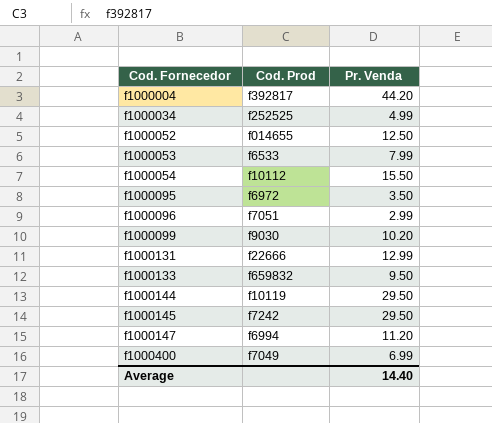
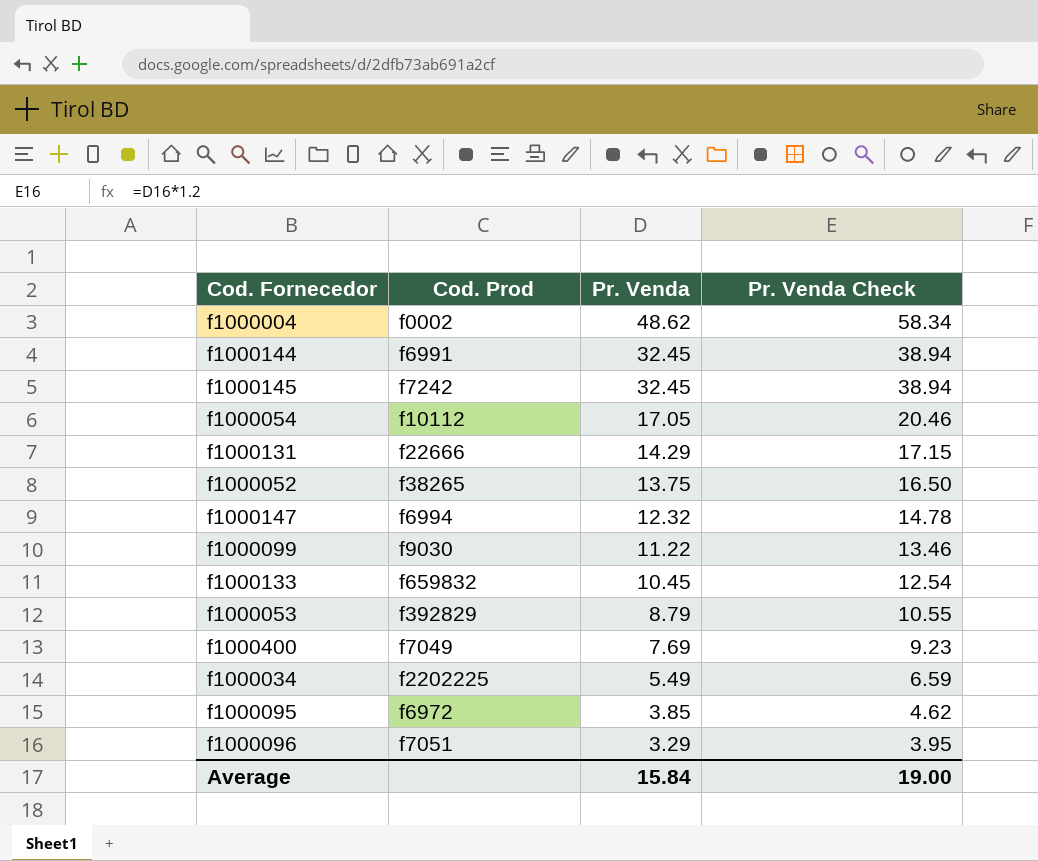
row order: Cod. Fornecedor ascending -> Pr. Venda descending
column Pr. Venda Check | formula: none -> [Pr. Venda] * 1.2
f1000004 | Cod. Prod: f392817 -> f0002
f1000004 | Pr. Venda: 44.20 -> 48.62
f1000144 | Cod. Prod: f10119 -> f6991
f1000144 | Pr. Venda: 29.50 -> 32.45
f1000145 | Pr. Venda: 29.50 -> 32.45
f1000054 | Pr. Venda: 15.50 -> 17.05
f1000131 | Pr. Venda: 12.99 -> 14.29
f1000052 | Cod. Prod: f014655 -> f38265
f1000052 | Pr. Venda: 12.50 -> 13.75
f1000147 | Pr. Venda: 11.20 -> 12.32
f1000099 | Pr. Venda: 10.20 -> 11.22
f1000133 | Pr. Venda: 9.50 -> 10.45
f1000053 | Cod. Prod: f6533 -> f392829
f1000053 | Pr. Venda: 7.99 -> 8.79
f1000400 | Pr. Venda: 6.99 -> 7.69
f1000034 | Cod. Prod: f252525 -> f2202225
f1000034 | Pr. Venda: 4.99 -> 5.49
f1000095 | Pr. Venda: 3.50 -> 3.85
f1000096 | Pr. Venda: 2.99 -> 3.29
Average | Pr. Venda: 14.40 -> 15.84

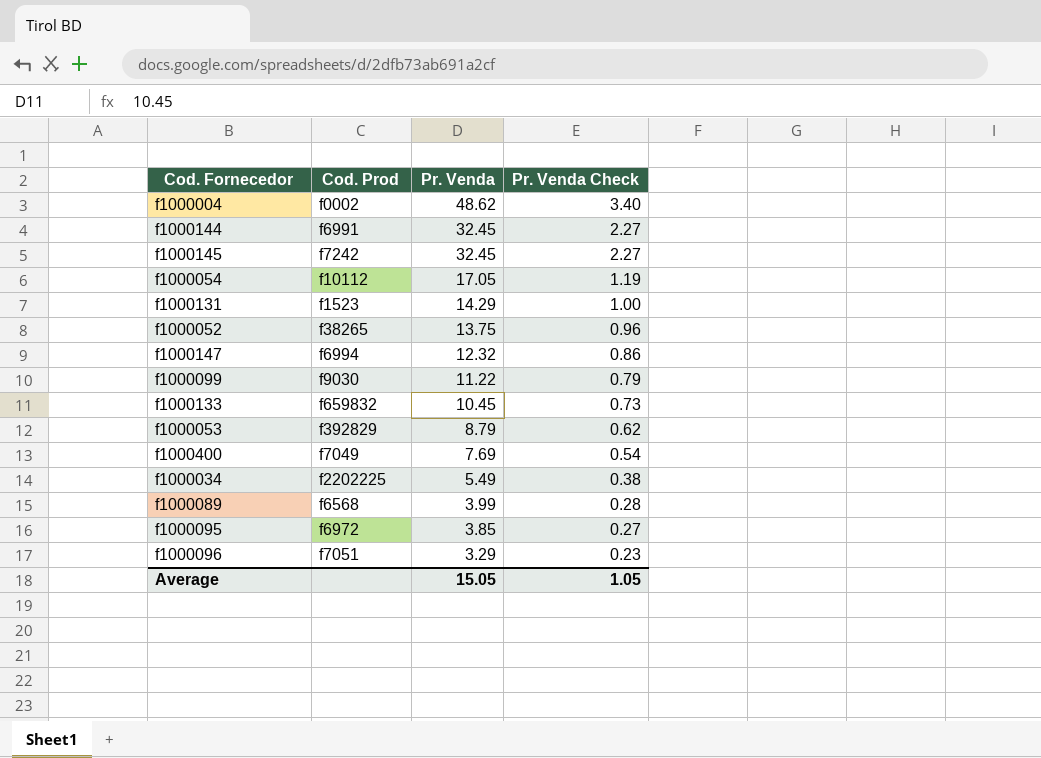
column Pr. Venda Check | formula: [Pr. Venda] * 1.2 -> [Pr. Venda] * 0.07
f1000131 | Cod. Prod: f22666 -> f1523
row f1000089: none -> f6568 | 3.99 | 0.28
Average | Pr. Venda: 15.84 -> 15.05
Average | Pr. Venda Check: 19.00 -> 1.05

